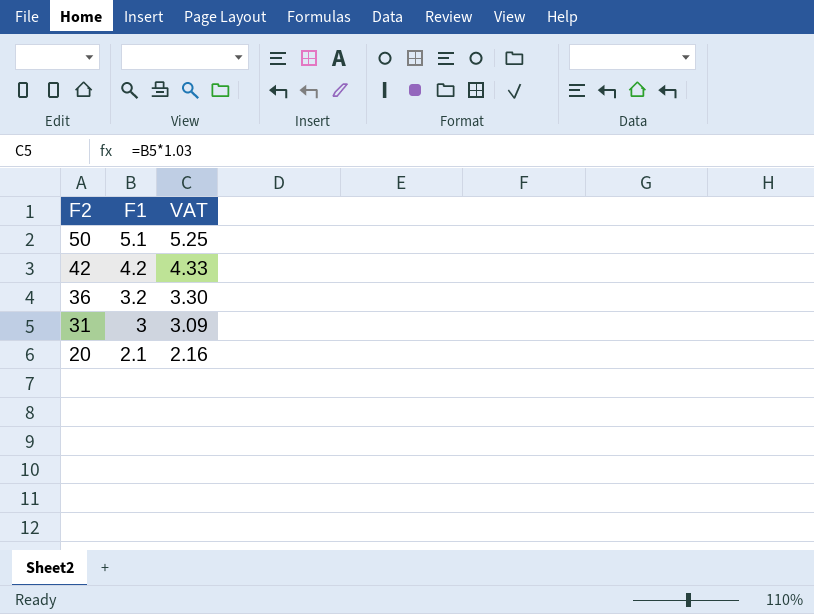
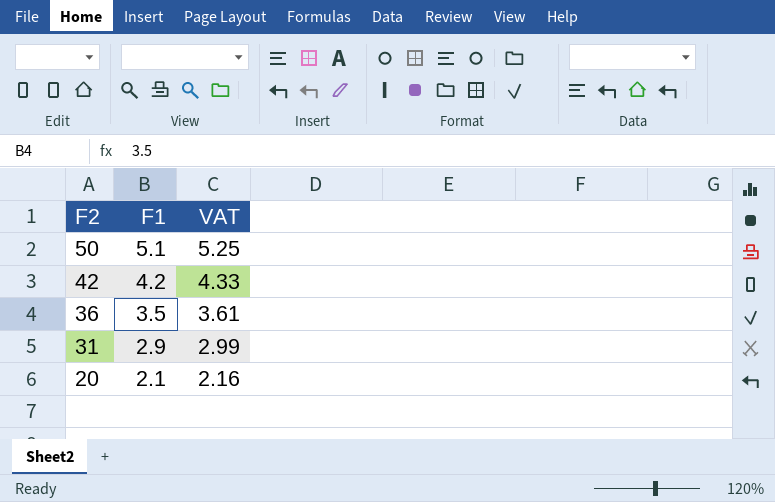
36 | F1: 3.2 -> 3.5
36 | VAT: 3.30 -> 3.61
31 | F1: 3 -> 2.9
31 | VAT: 3.09 -> 2.99

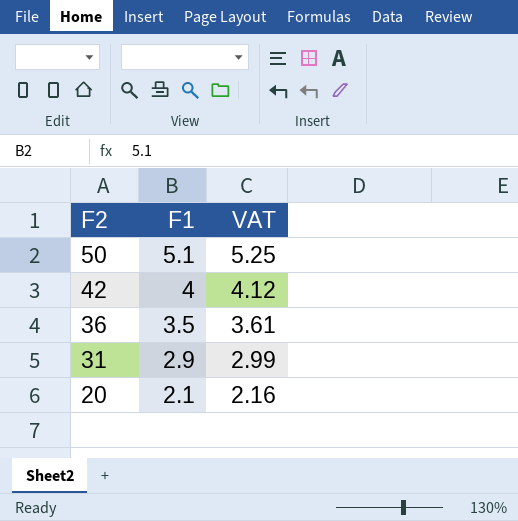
42 | F1: 4.2 -> 4
42 | VAT: 4.33 -> 4.12

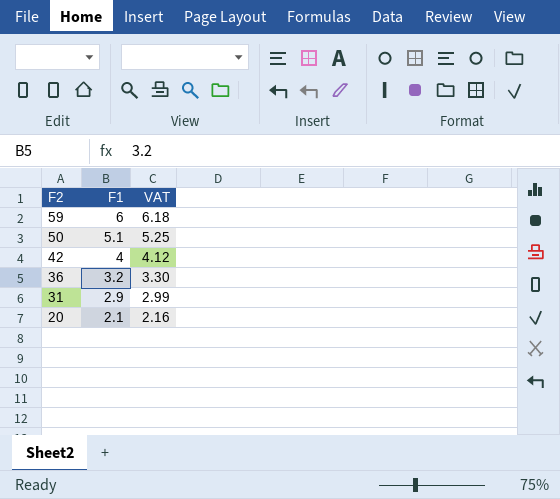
row 59: none -> 6 | 6.18
36 | F1: 3.5 -> 3.2
36 | VAT: 3.61 -> 3.30

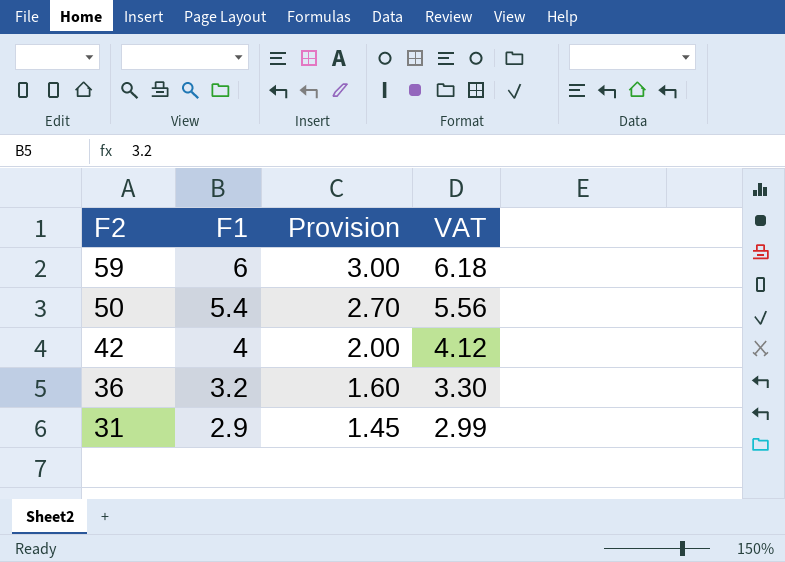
column Provision | formula: none -> [F1] * 0.5
row 20: 2.1 | 2.16 -> none
50 | F1: 5.1 -> 5.4
50 | VAT: 5.25 -> 5.56

